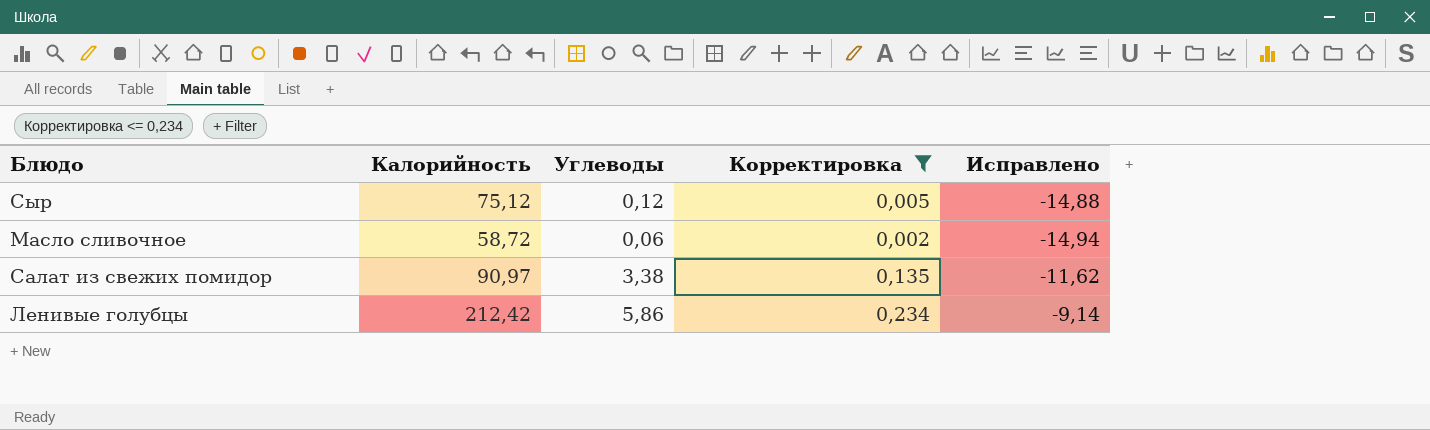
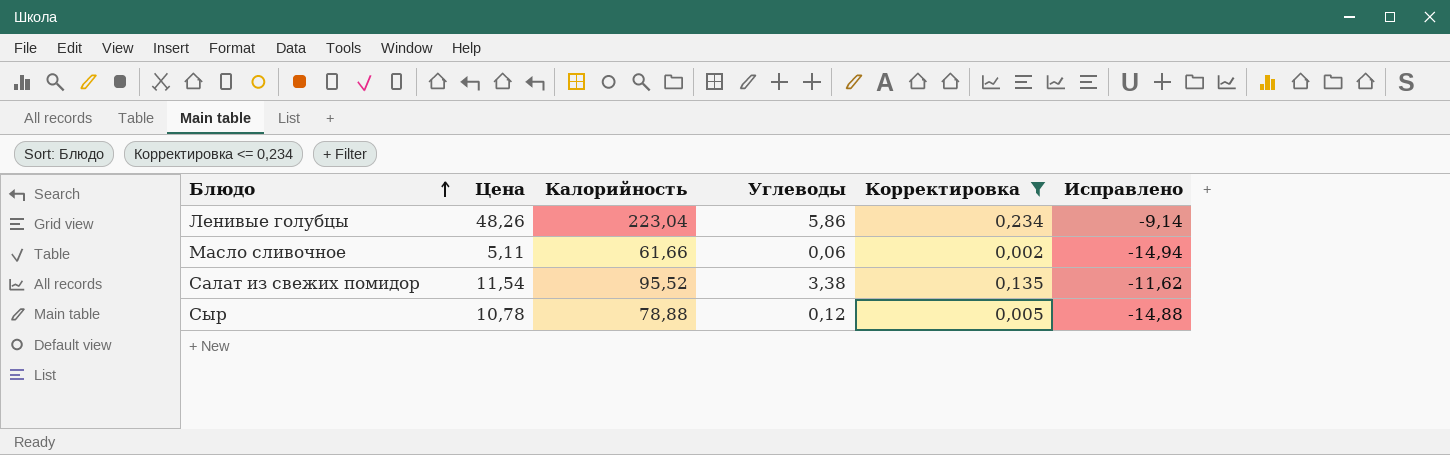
row order: none -> Блюдо ascending
column Цена | position: none -> 2
Ленивые голубцы | Калорийность: 212,42 -> 223,04
Масло сливочное | Калорийность: 58,72 -> 61,66
Салат из свежих помидор | Калорийность: 90,97 -> 95,52
Сыр | Калорийность: 75,12 -> 78,88

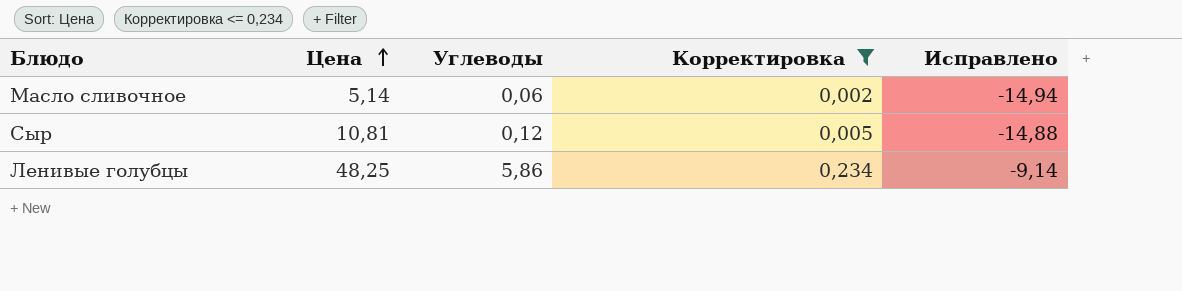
row order: Блюдо ascending -> Цена ascending
column Калорийность | position: 3 -> none
row Салат из свежих помидор: 11,54 | 95,52 | 3,38 | 0,135 | -11,62 -> none
Масло сливочное | Цена: 5,11 -> 5,14
Сыр | Цена: 10,78 -> 10,81
Ленивые голубцы | Цена: 48,26 -> 48,25

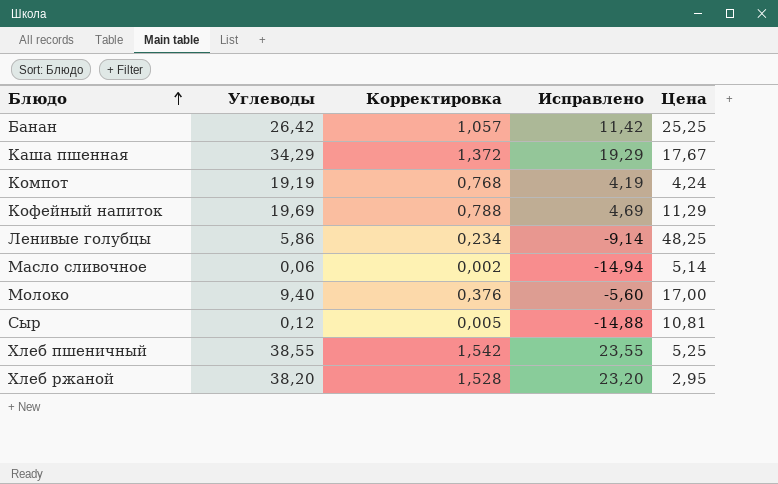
filter: Корректировка <= 0,234 -> none
row order: Цена ascending -> Блюдо ascending
column Цена | position: 2 -> 5

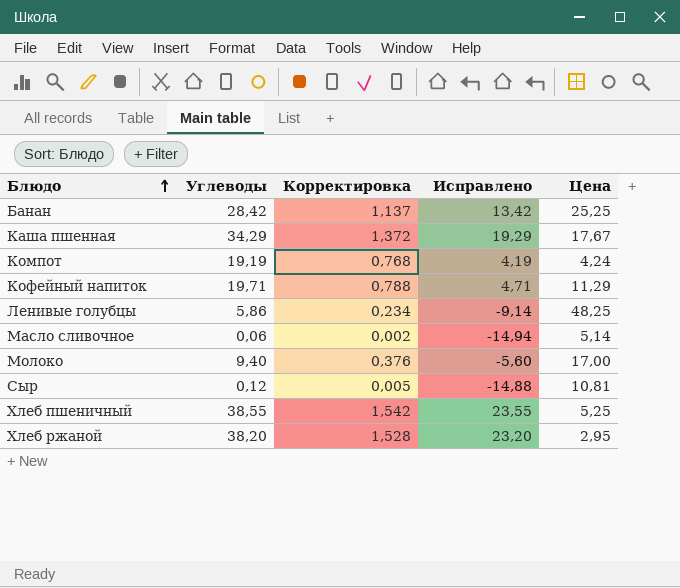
Банан | Углеводы: 26,42 -> 28,42
Банан | Корректировка: 1,057 -> 1,137
Банан | Исправлено: 11,42 -> 13,42
Кофейный напиток | Углеводы: 19,69 -> 19,71
Кофейный напиток | Исправлено: 4,69 -> 4,71

